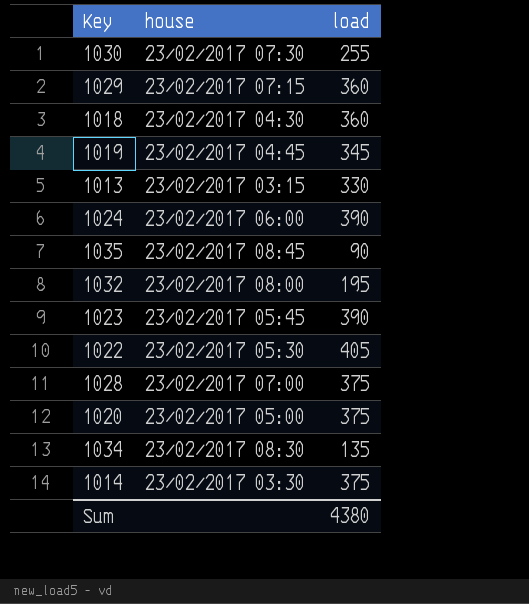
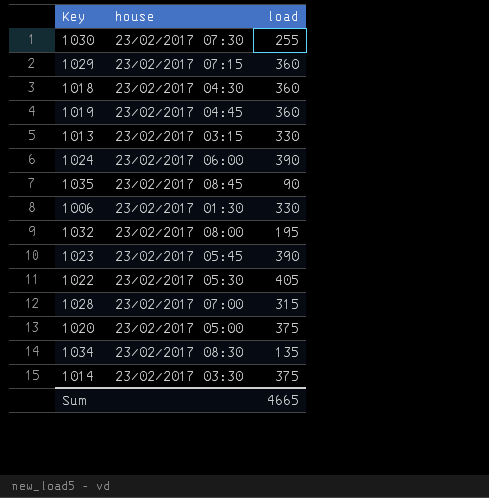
1019 | load: 345 -> 360
row 1006: none -> 23/02/2017 01:30 | 330
1028 | load: 375 -> 315
Sum | load: 4380 -> 4665

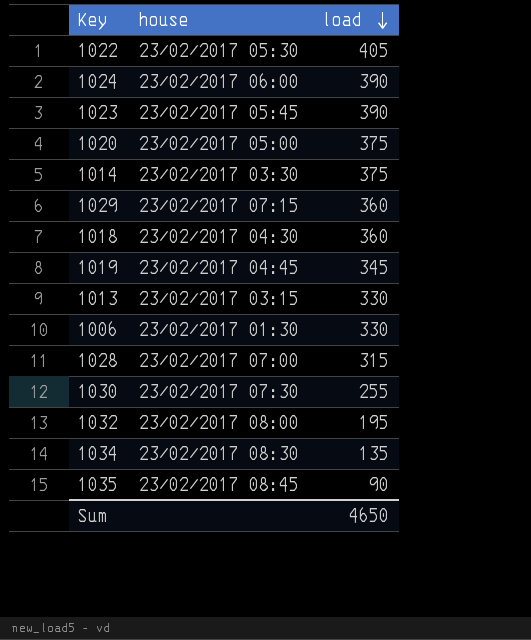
row order: none -> load descending
1019 | load: 360 -> 345
Sum | load: 4665 -> 4650

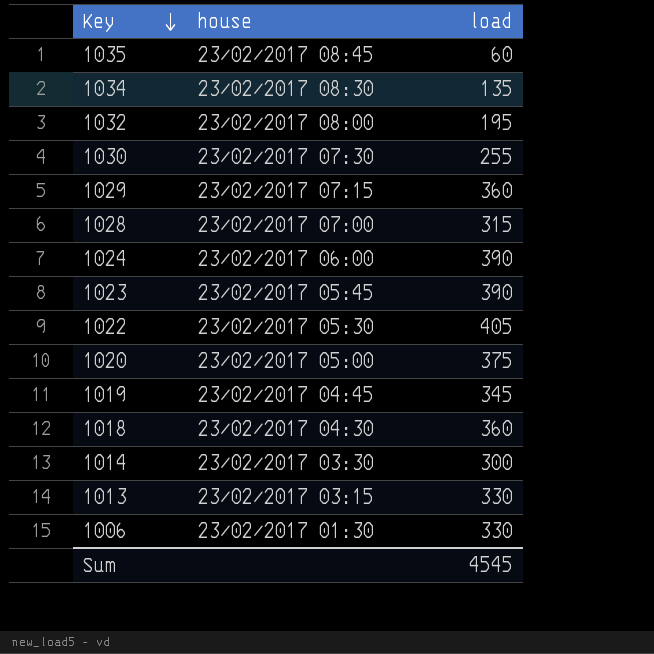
row order: load descending -> Key descending
1035 | load: 90 -> 60
1014 | load: 375 -> 300
Sum | load: 4650 -> 4545

